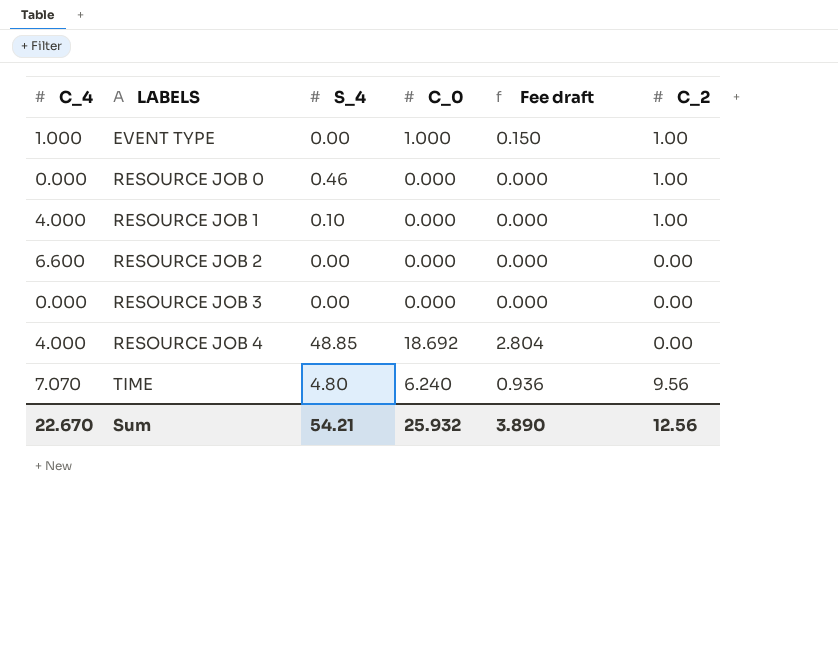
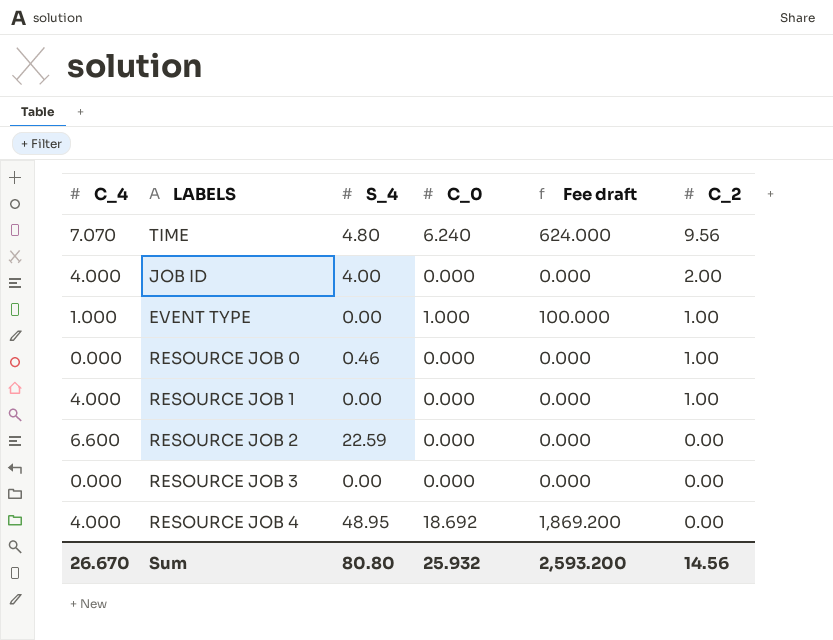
row order: LABELS ascending -> C_2 descending
column Fee draft | formula: [C_0] * 0.15 -> [C_0] * 100
row JOB ID: none -> 4.000 | 4.00 | 0.000 | 0.000 | 2.00
RESOURCE JOB 1 | S_4: 0.10 -> 0.00
RESOURCE JOB 2 | S_4: 0.00 -> 22.59
RESOURCE JOB 4 | S_4: 48.85 -> 48.95
Sum | C_4: 22.670 -> 26.670
Sum | S_4: 54.21 -> 80.80
Sum | Fee draft: 3.890 -> 2,593.200
Sum | C_2: 12.56 -> 14.56

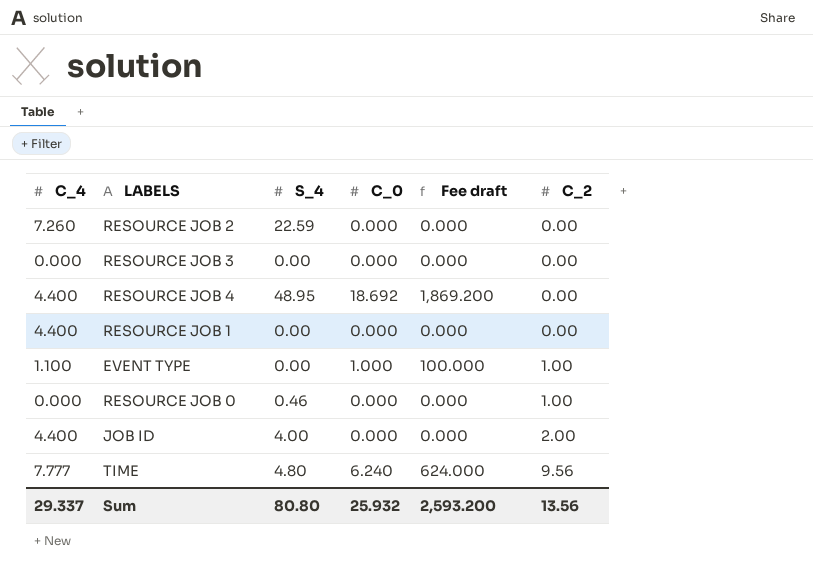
row order: C_2 descending -> C_2 ascending
RESOURCE JOB 2 | C_4: 6.600 -> 7.260
RESOURCE JOB 4 | C_4: 4.000 -> 4.400
RESOURCE JOB 1 | C_4: 4.000 -> 4.400
RESOURCE JOB 1 | C_2: 1.00 -> 0.00
EVENT TYPE | C_4: 1.000 -> 1.100
JOB ID | C_4: 4.000 -> 4.400
TIME | C_4: 7.070 -> 7.777
Sum | C_4: 26.670 -> 29.337
Sum | C_2: 14.56 -> 13.56

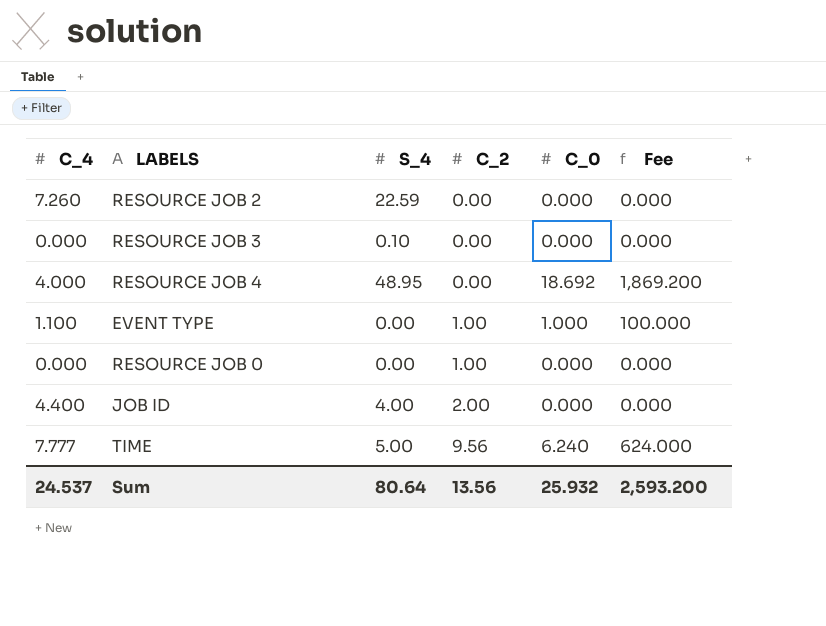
column C_2 | position: 6 -> 4
column name: Fee draft -> Fee
row RESOURCE JOB 1: 4.400 | 0.00 | 0.000 | 0.000 | 0.00 -> none
RESOURCE JOB 3 | S_4: 0.00 -> 0.10
RESOURCE JOB 4 | C_4: 4.400 -> 4.000
RESOURCE JOB 0 | S_4: 0.46 -> 0.00
TIME | S_4: 4.80 -> 5.00
Sum | C_4: 29.337 -> 24.537
Sum | S_4: 80.80 -> 80.64

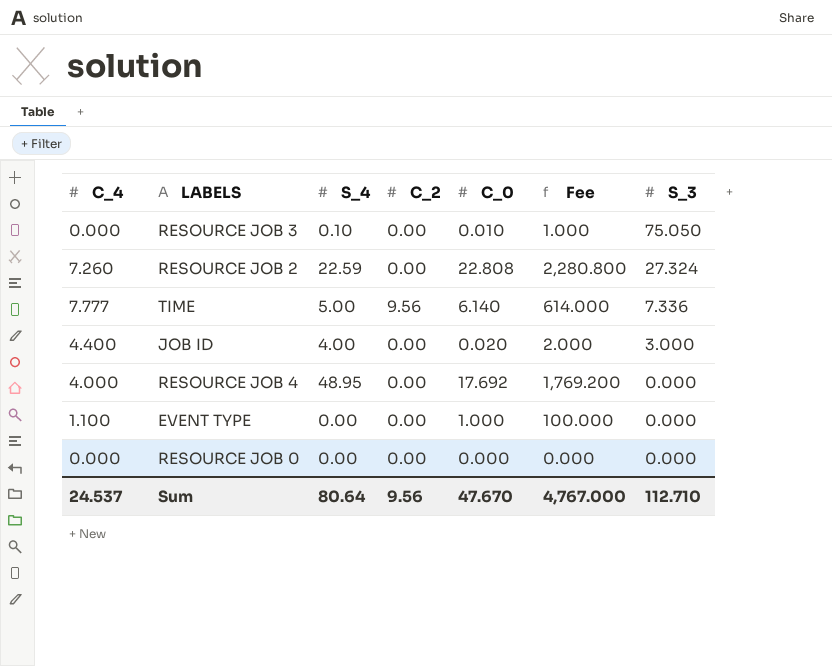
row order: C_2 ascending -> S_3 descending
column S_3 | position: none -> 7
RESOURCE JOB 3 | C_0: 0.000 -> 0.010
RESOURCE JOB 3 | Fee: 0.000 -> 1.000
RESOURCE JOB 2 | C_0: 0.000 -> 22.808
RESOURCE JOB 2 | Fee: 0.000 -> 2,280.800
TIME | C_0: 6.240 -> 6.140
TIME | Fee: 624.000 -> 614.000
JOB ID | C_2: 2.00 -> 0.00
JOB ID | C_0: 0.000 -> 0.020
JOB ID | Fee: 0.000 -> 2.000
RESOURCE JOB 4 | C_0: 18.692 -> 17.692
RESOURCE JOB 4 | Fee: 1,869.200 -> 1,769.200
EVENT TYPE | C_2: 1.00 -> 0.00
RESOURCE JOB 0 | C_2: 1.00 -> 0.00
Sum | C_2: 13.56 -> 9.56
Sum | C_0: 25.932 -> 47.670
Sum | Fee: 2,593.200 -> 4,767.000

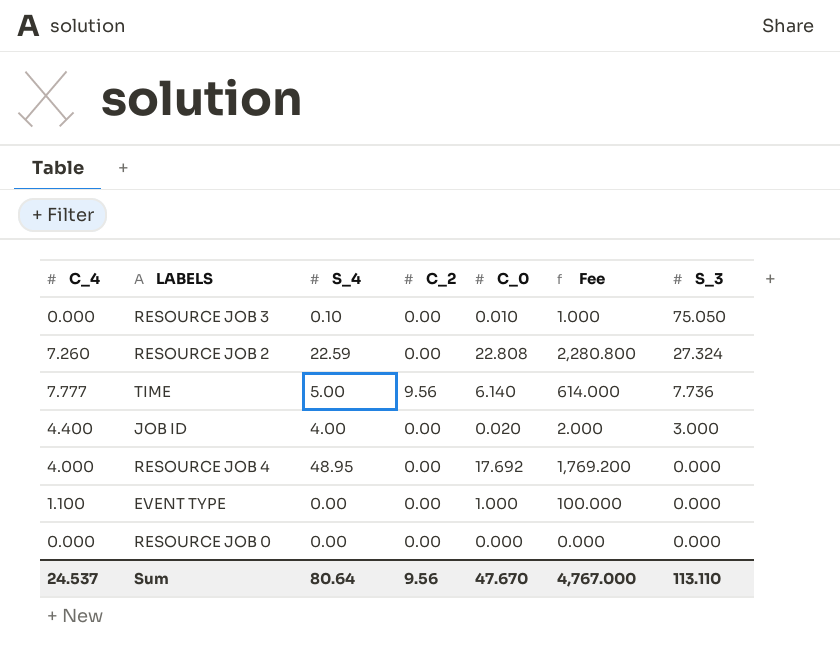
TIME | S_3: 7.336 -> 7.736
Sum | S_3: 112.710 -> 113.110

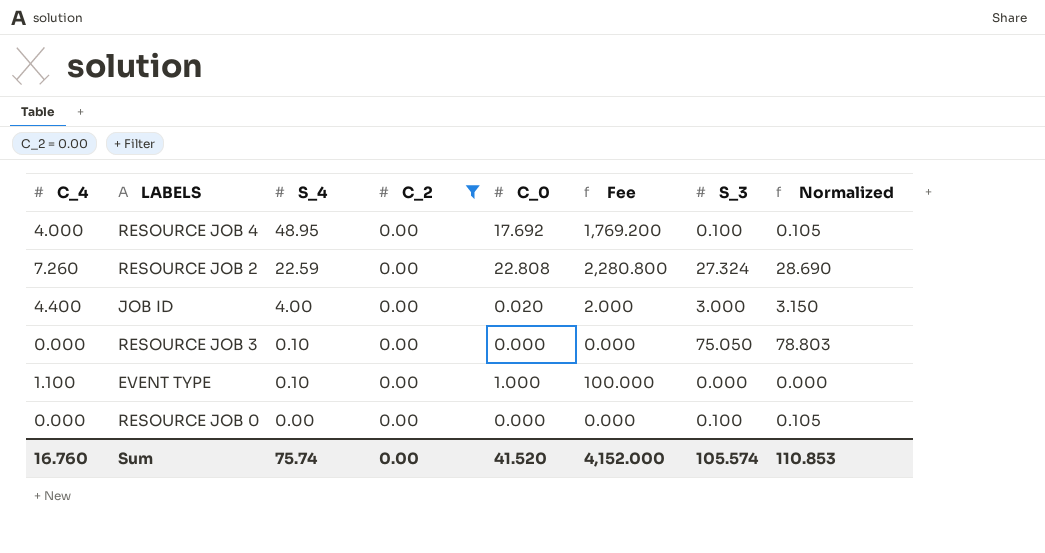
filter: none -> C_2 = 0.00
row order: S_3 descending -> S_4 descending
column Normalized | formula: none -> [S_3] * 1.05
RESOURCE JOB 4 | S_3: 0.000 -> 0.100
RESOURCE JOB 3 | C_0: 0.010 -> 0.000
RESOURCE JOB 3 | Fee: 1.000 -> 0.000
EVENT TYPE | S_4: 0.00 -> 0.10
RESOURCE JOB 0 | S_3: 0.000 -> 0.100
Sum | C_4: 24.537 -> 16.760
Sum | S_4: 80.64 -> 75.74
Sum | C_2: 9.56 -> 0.00
Sum | C_0: 47.670 -> 41.520
Sum | Fee: 4,767.000 -> 4,152.000
Sum | S_3: 113.110 -> 105.574

